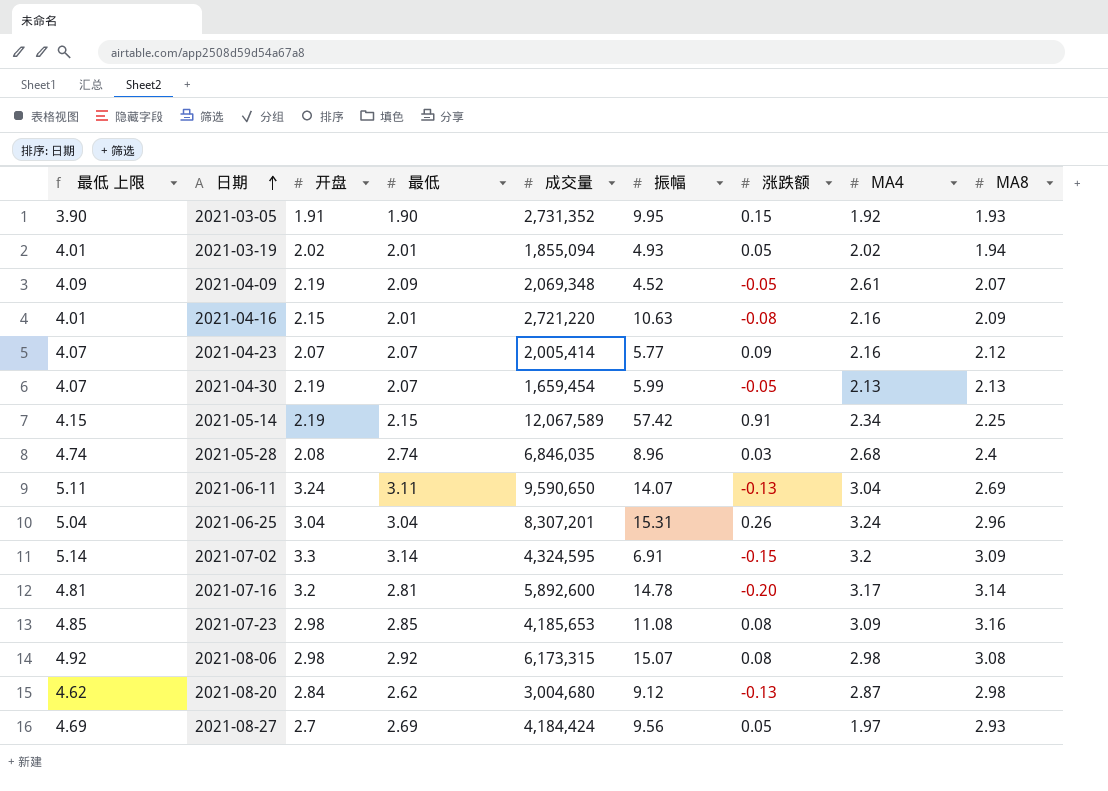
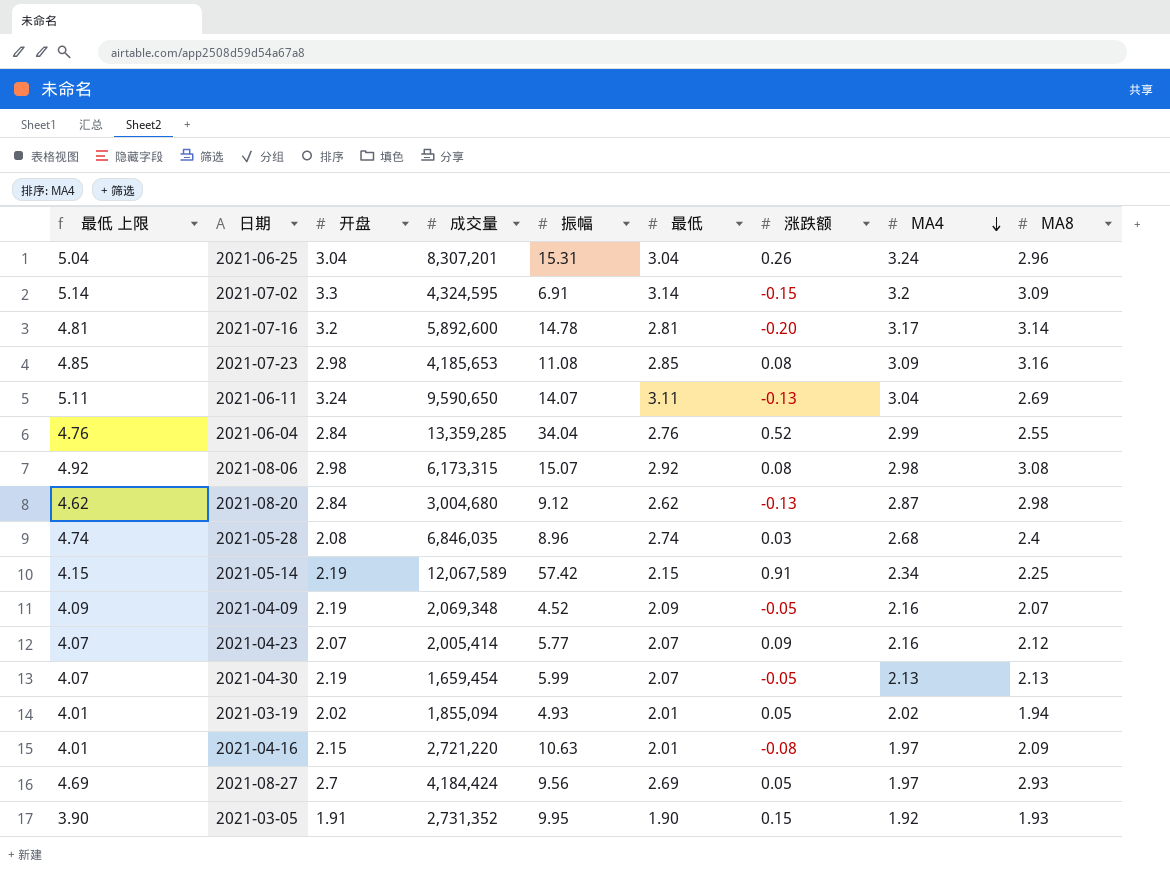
row order: 日期 ascending -> MA4 descending
column 最低 | position: 4 -> 6
row 2021-06-04: none -> 4.76 | 2.84 | 13,359,285 | 34.04 | 2.76 | 0.52 | 2.99 | 2.55
2021-04-09 | MA4: 2.61 -> 2.16
2021-04-16 | MA4: 2.16 -> 1.97

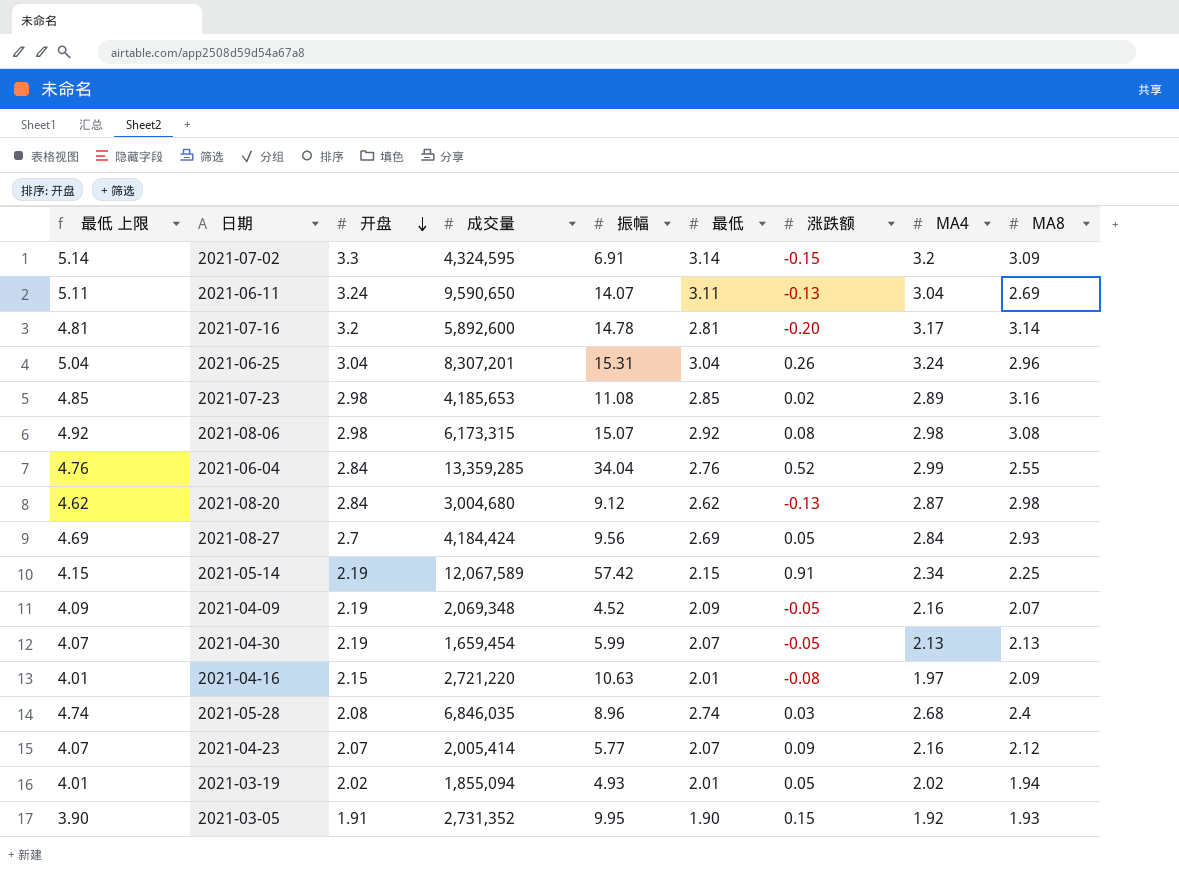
row order: MA4 descending -> 开盘 descending
2021-07-23 | 涨跌额: 0.08 -> 0.02
2021-07-23 | MA4: 3.09 -> 2.89
2021-08-27 | MA4: 1.97 -> 2.84

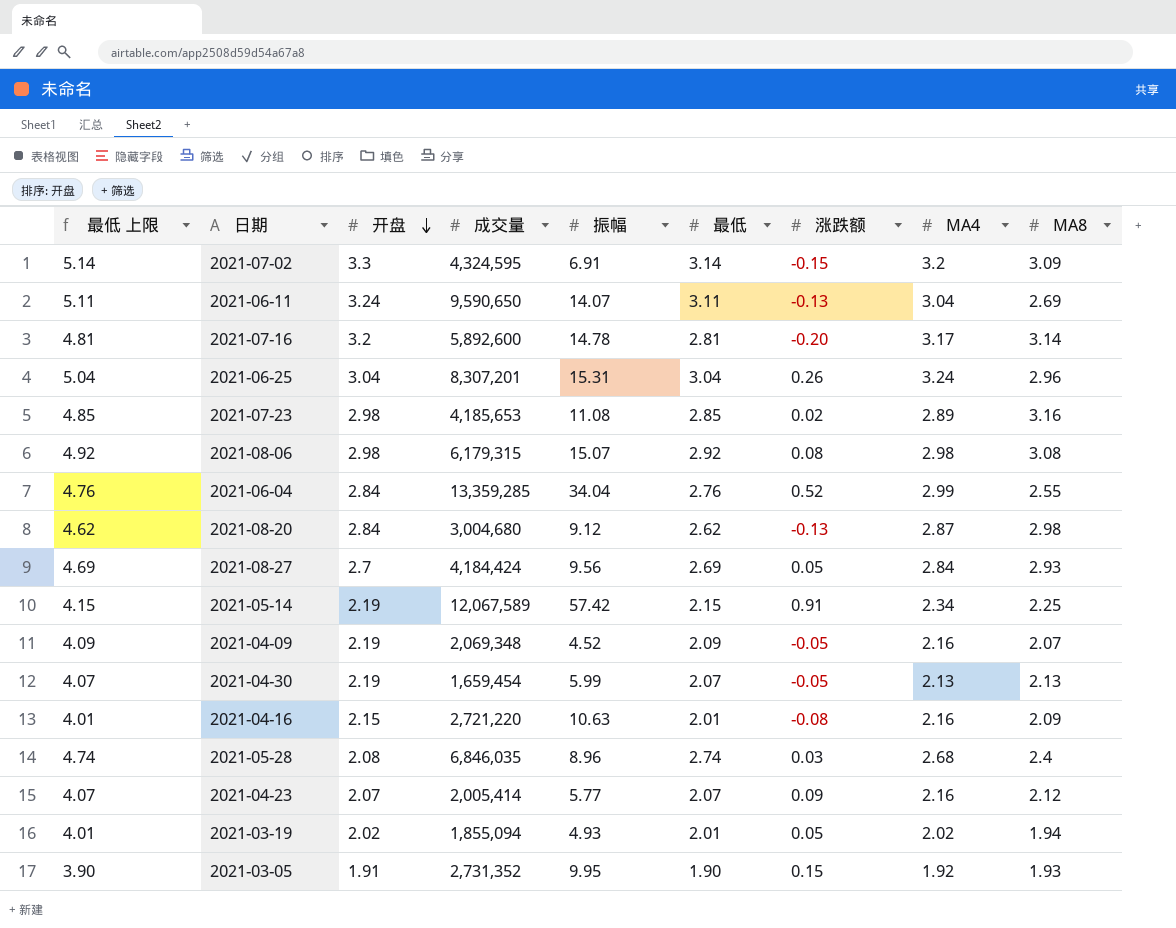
2021-08-06 | 成交量: 6,173,315 -> 6,179,315
2021-04-16 | MA4: 1.97 -> 2.16

